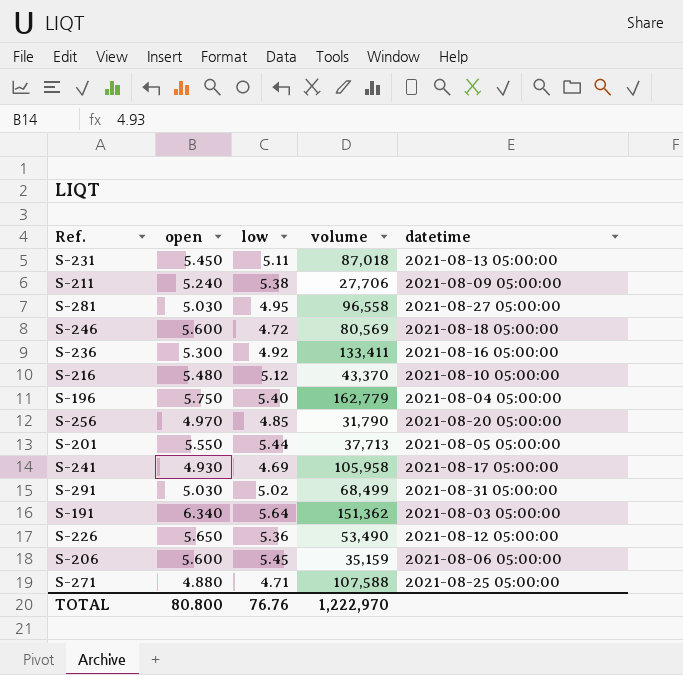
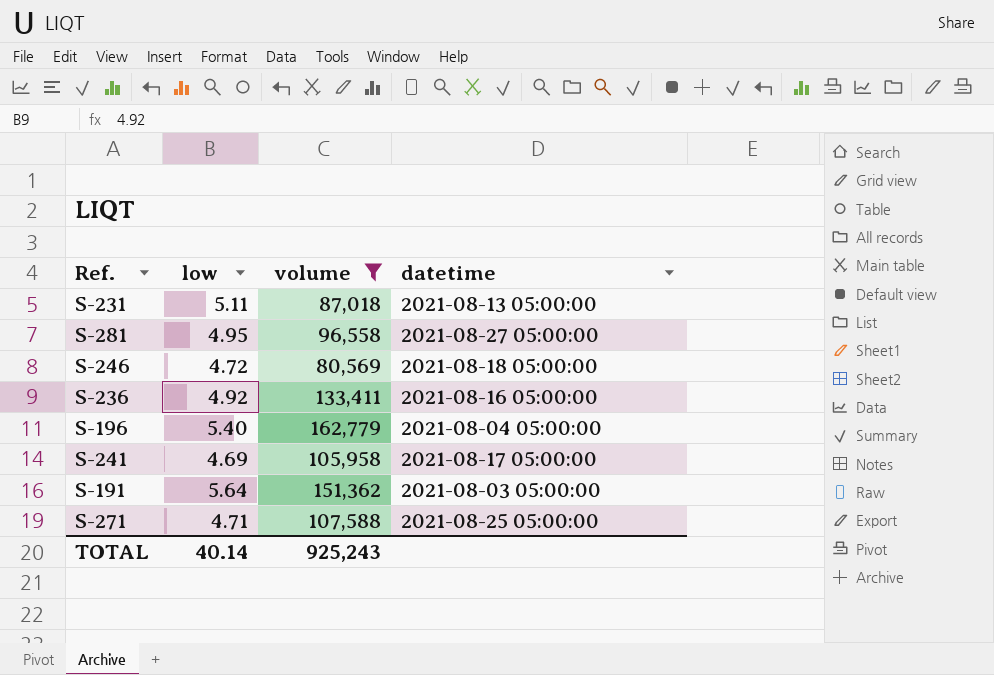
filter: none -> volume >= 80,569
column open | position: 2 -> none
TOTAL | low: 76.76 -> 40.14
TOTAL | volume: 1,222,970 -> 925,243

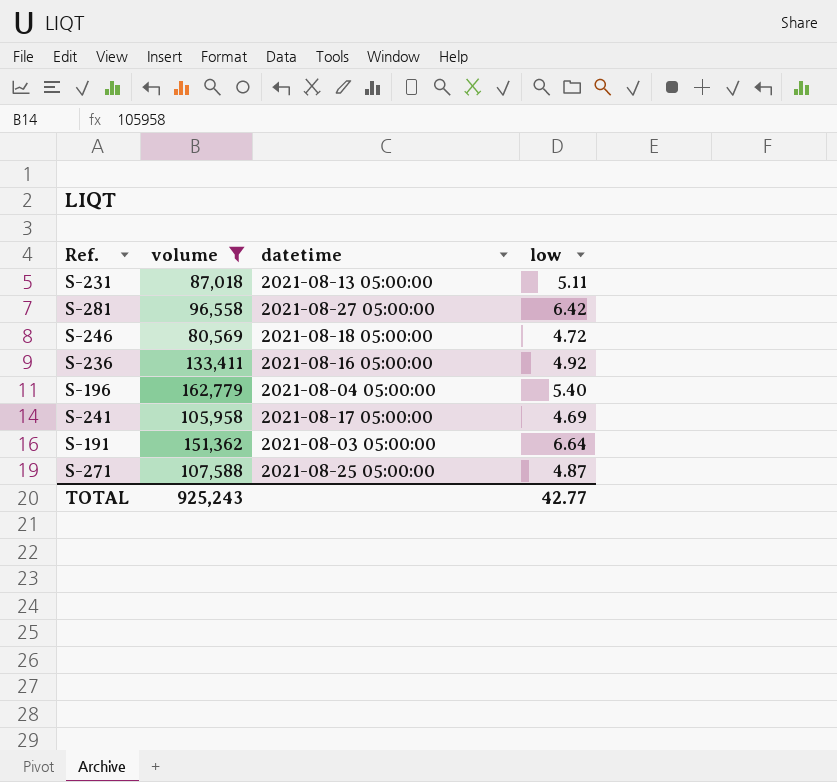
column low | position: 2 -> 4
S-281 | low: 4.95 -> 6.42
S-191 | low: 5.64 -> 6.64
S-271 | low: 4.71 -> 4.87
TOTAL | low: 40.14 -> 42.77

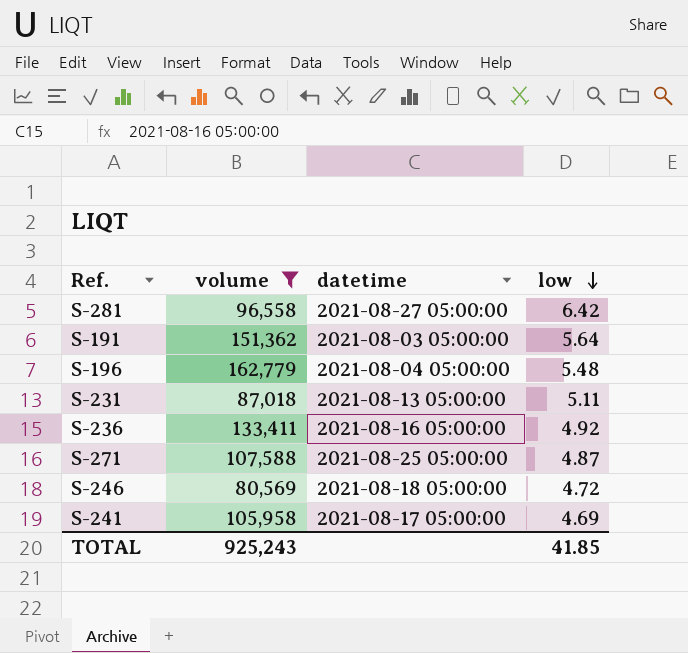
row order: none -> low descending
S-191 | low: 6.64 -> 5.64
S-196 | low: 5.40 -> 5.48
TOTAL | low: 42.77 -> 41.85

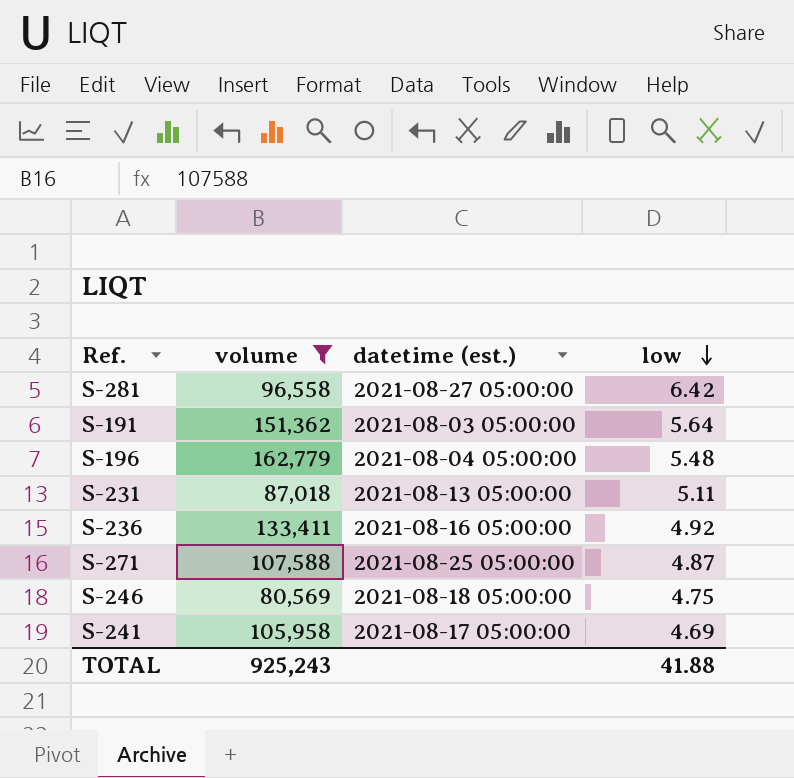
column name: datetime -> datetime (est.)
S-246 | low: 4.72 -> 4.75
TOTAL | low: 41.85 -> 41.88

